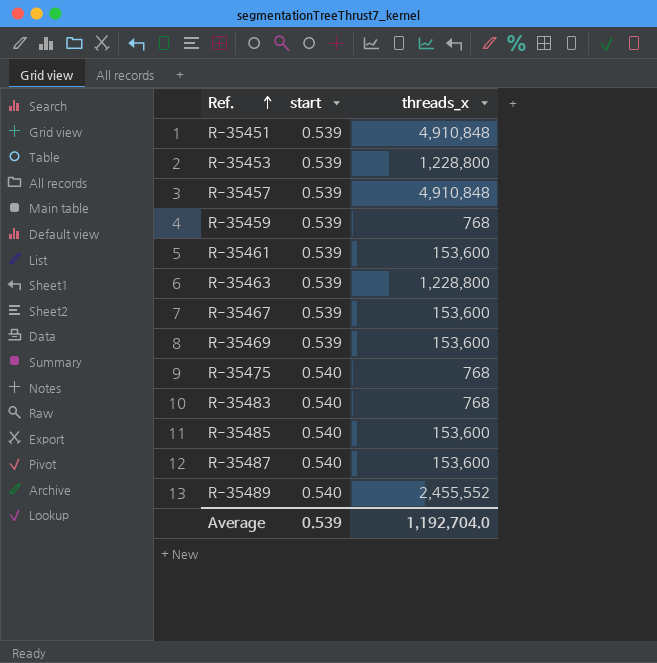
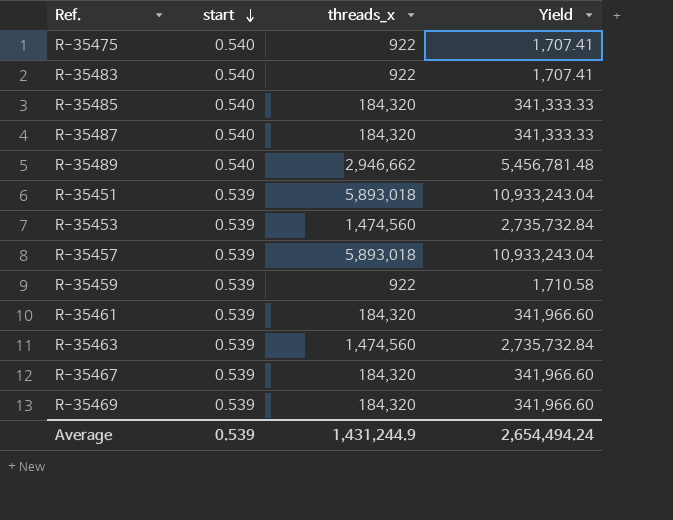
row order: Ref. ascending -> start descending
column Yield | formula: none -> [threads_x] / [start]
R-35475 | threads_x: 768 -> 922
R-35483 | threads_x: 768 -> 922
R-35485 | threads_x: 153,600 -> 184,320
R-35487 | threads_x: 153,600 -> 184,320
R-35489 | threads_x: 2,455,552 -> 2,946,662
R-35451 | threads_x: 4,910,848 -> 5,893,018
R-35453 | threads_x: 1,228,800 -> 1,474,560
R-35457 | threads_x: 4,910,848 -> 5,893,018
R-35459 | threads_x: 768 -> 922
R-35461 | threads_x: 153,600 -> 184,320
R-35463 | threads_x: 1,228,800 -> 1,474,560
R-35467 | threads_x: 153,600 -> 184,320
R-35469 | threads_x: 153,600 -> 184,320
Average | threads_x: 1,192,704.0 -> 1,431,244.9

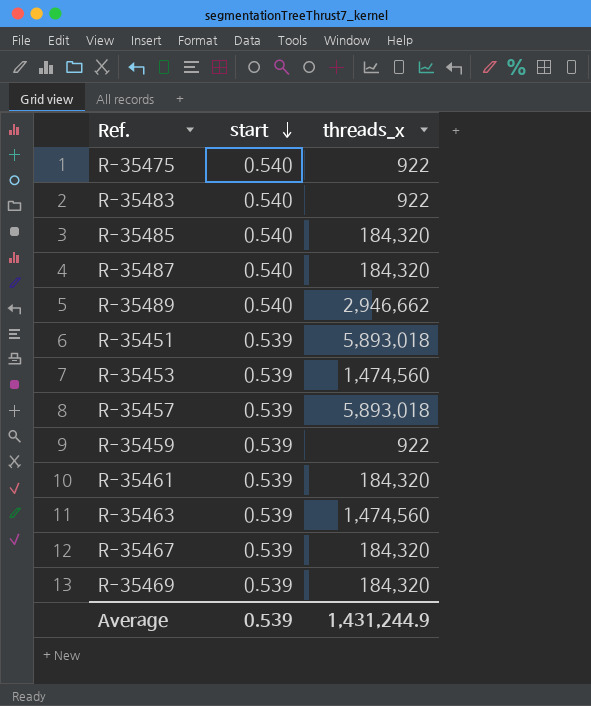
column Yield | formula: [threads_x] / [start] -> none

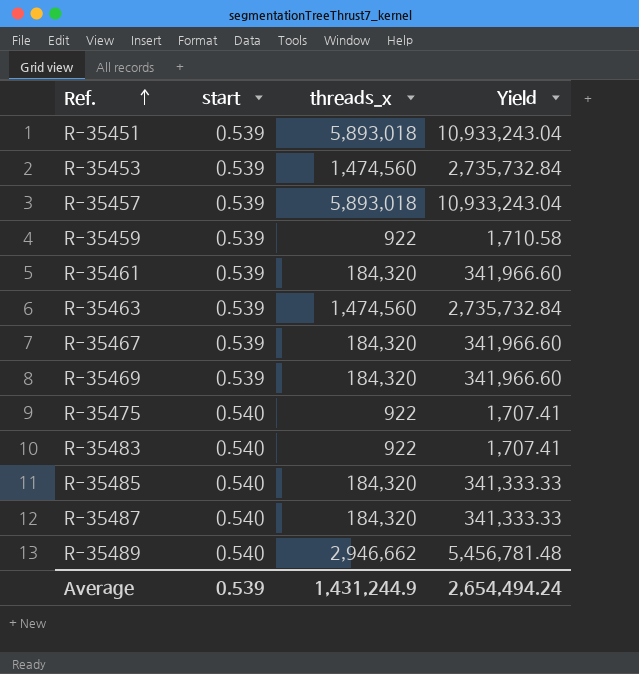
row order: start descending -> Ref. ascending
column Yield | formula: none -> [threads_x] / [start]

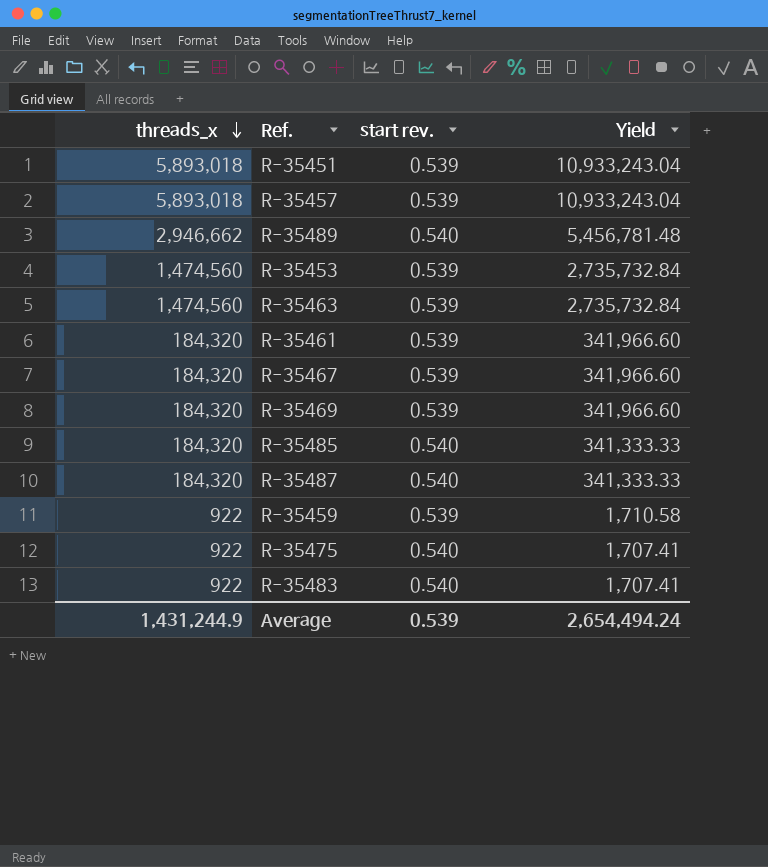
row order: Ref. ascending -> threads_x descending
column threads_x | position: 3 -> 1
column name: start -> start rev.

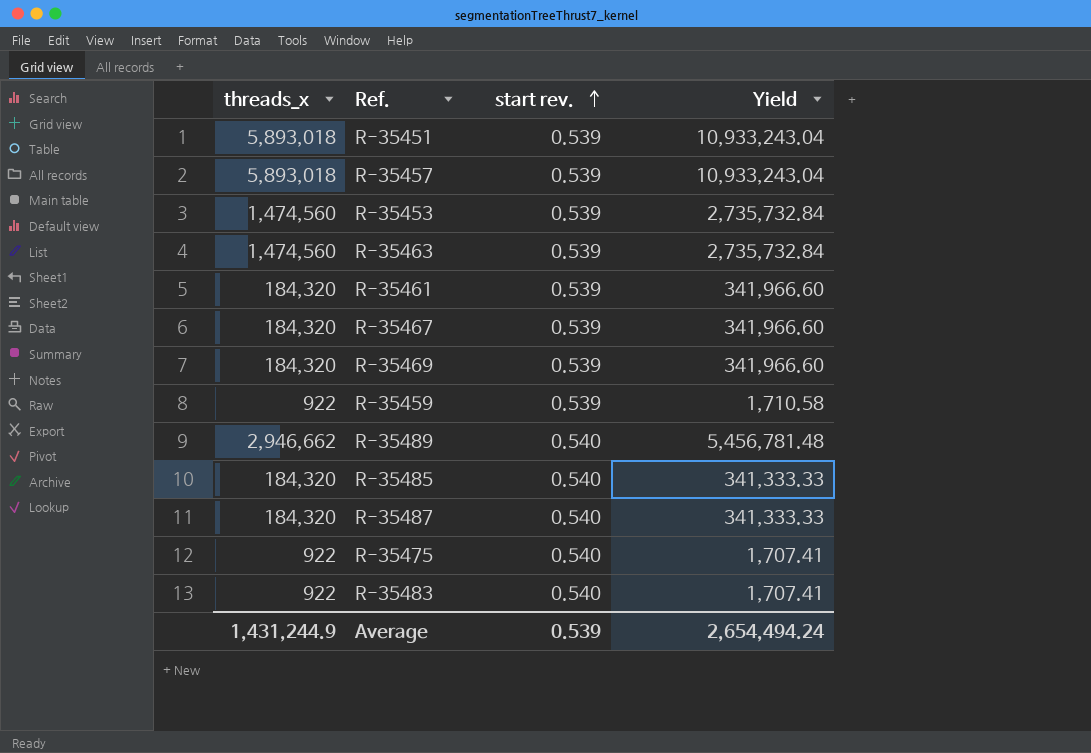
row order: threads_x descending -> start rev. ascending

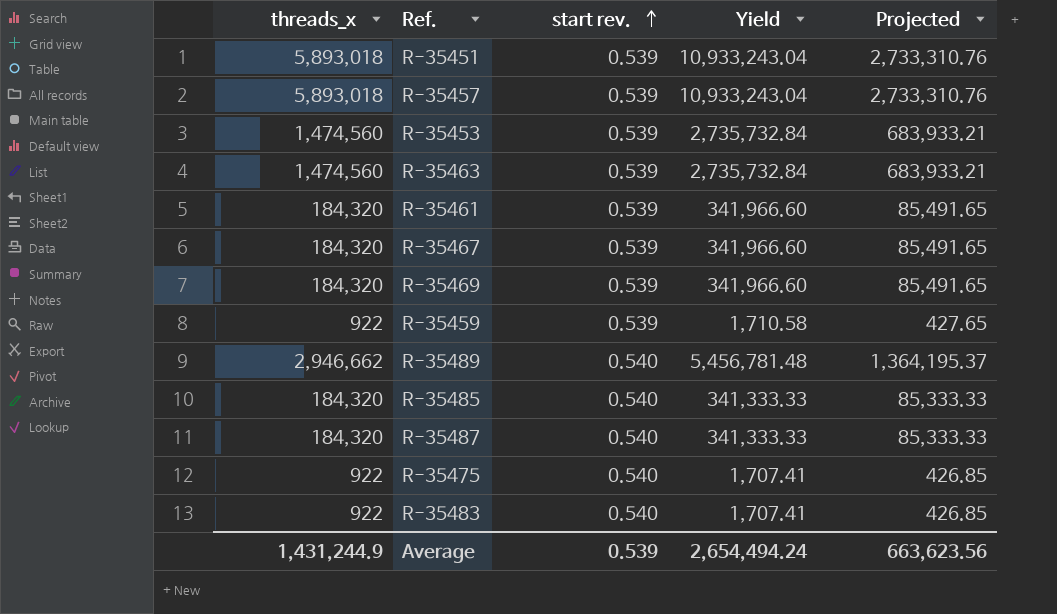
column Projected | formula: none -> [Yield] * 0.25

